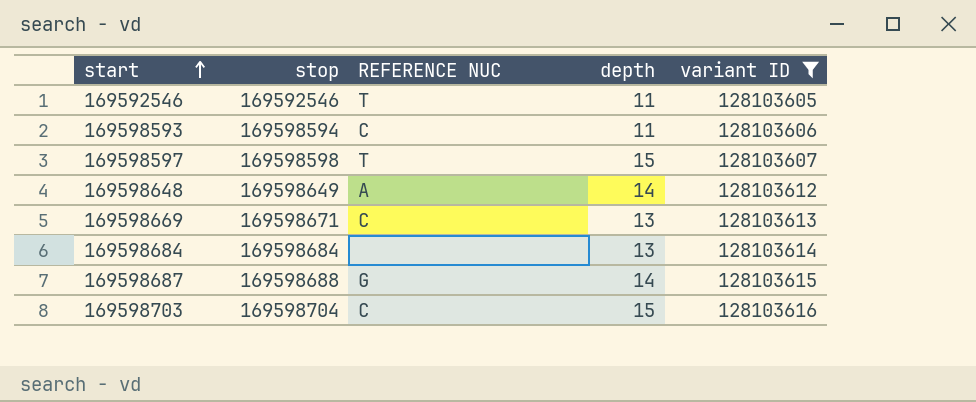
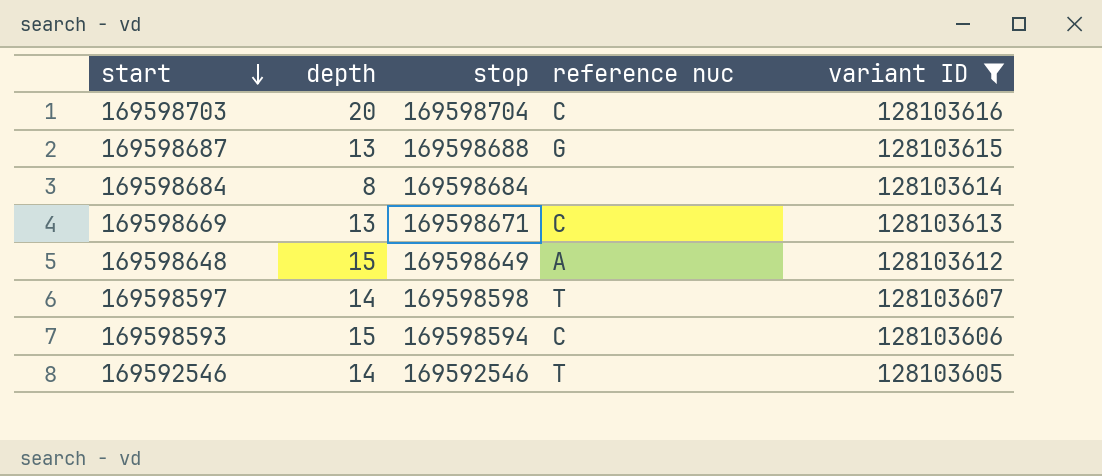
row order: start ascending -> start descending
column depth | position: 4 -> 2
column name: REFERENCE NUC -> reference nuc
169598703 | depth: 15 -> 20
169598687 | depth: 14 -> 13
169598684 | depth: 13 -> 8
169598648 | depth: 14 -> 15
169598597 | depth: 15 -> 14
169598593 | depth: 11 -> 15
169592546 | depth: 11 -> 14

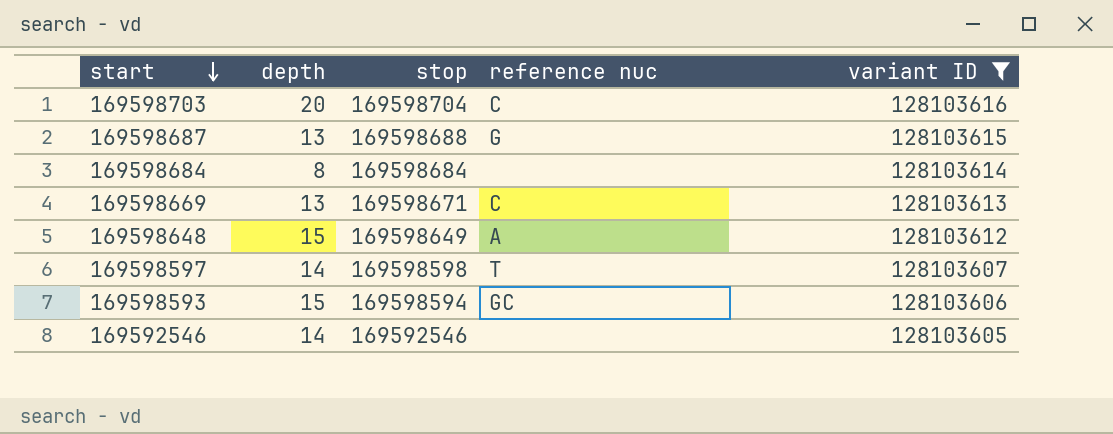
169598593 | reference nuc: C -> GC
169592546 | reference nuc: T -> none

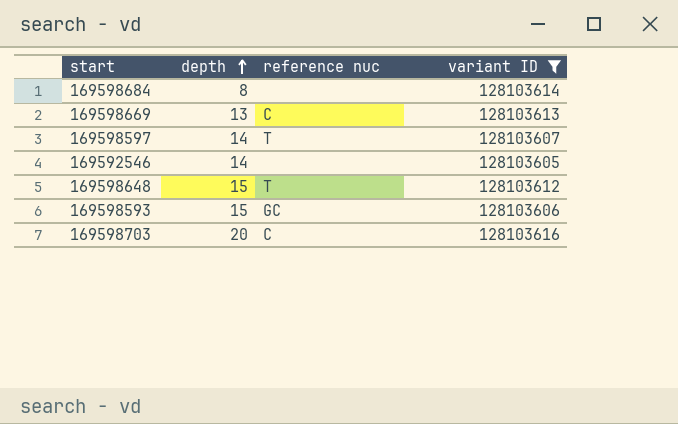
row order: start descending -> depth ascending
column stop | position: 3 -> none
row 169598687: 13 | 169598688 | G | 128103615 -> none
169598648 | reference nuc: A -> T

